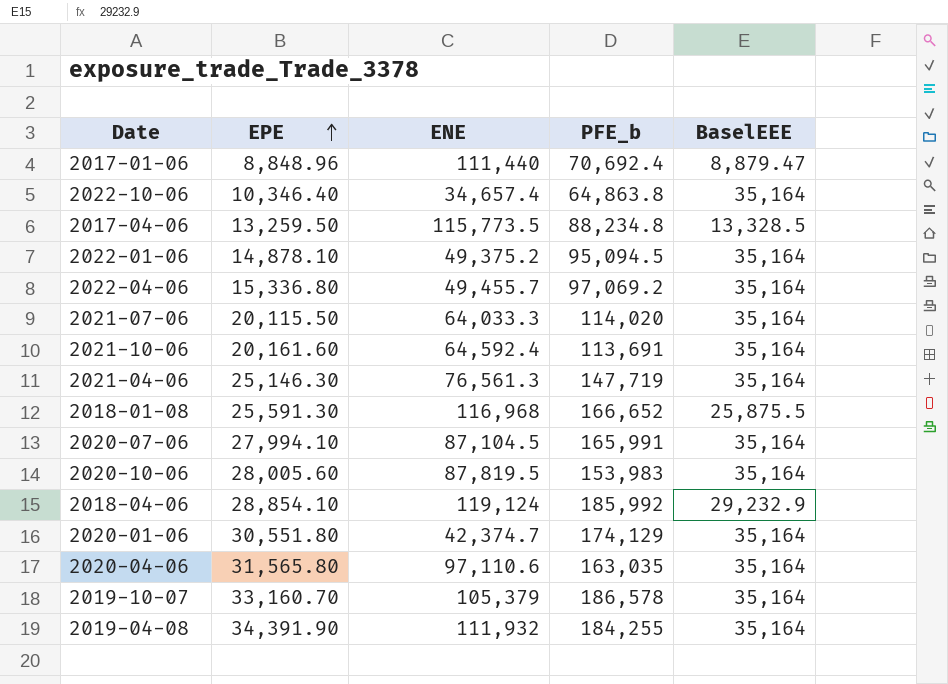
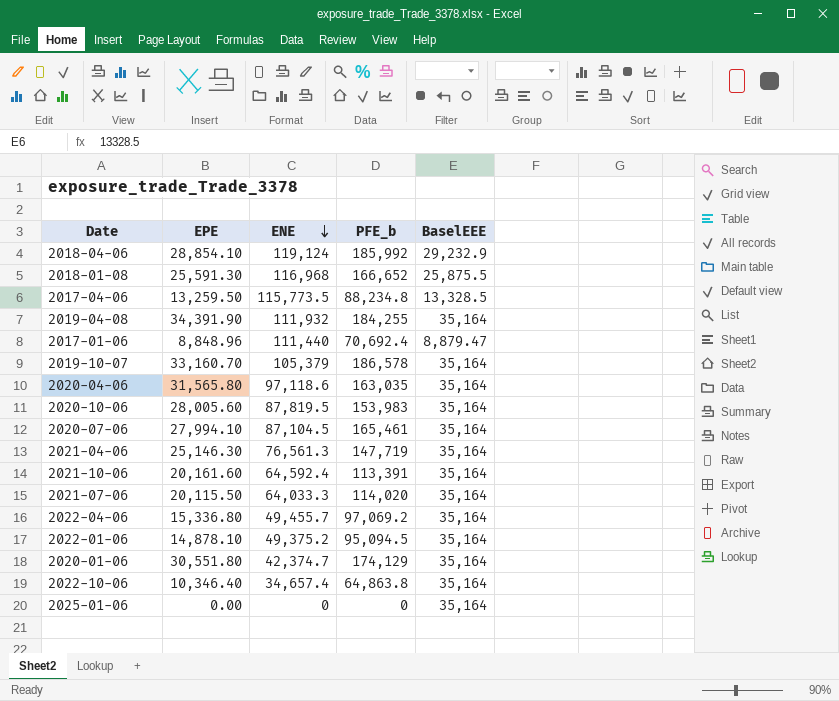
row order: EPE ascending -> ENE descending
2020-04-06 | ENE: 97,110.6 -> 97,118.6
2020-07-06 | PFE_b: 165,991 -> 165,461
2021-10-06 | PFE_b: 113,691 -> 113,391
row 2025-01-06: none -> 0.00 | 0 | 0 | 35,164

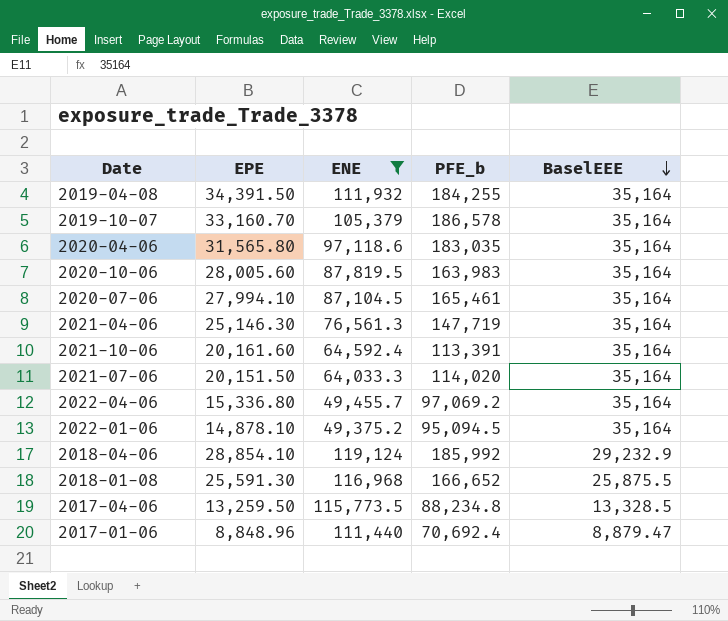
filter: none -> ENE >= 49,375.2
row order: ENE descending -> BaselEEE descending
2019-04-08 | EPE: 34,391.90 -> 34,391.50
2020-04-06 | PFE_b: 163,035 -> 183,035
2020-10-06 | PFE_b: 153,983 -> 163,983
2021-07-06 | EPE: 20,115.50 -> 20,151.50

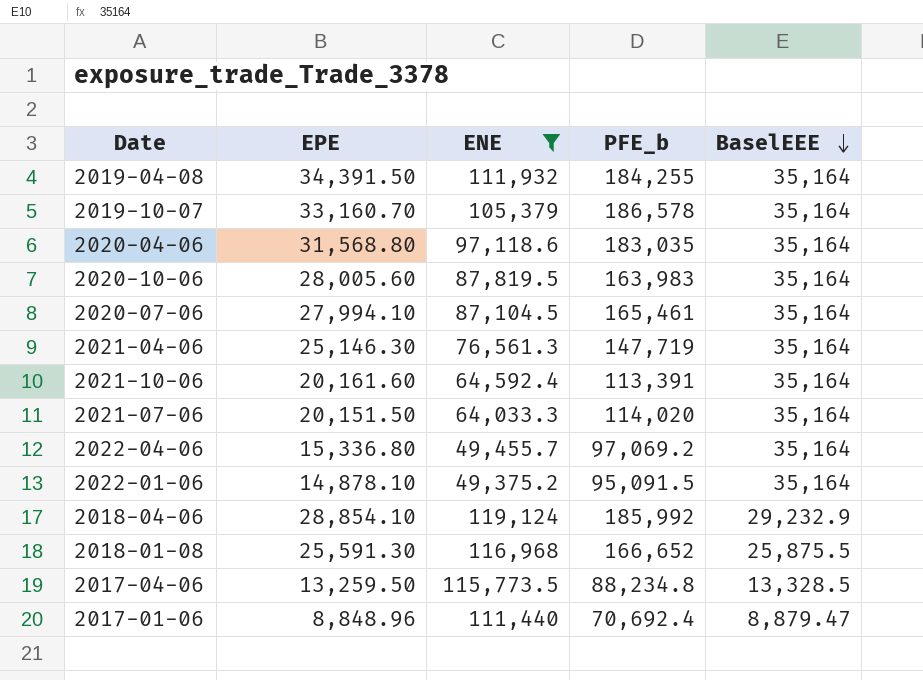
2020-04-06 | EPE: 31,565.80 -> 31,568.80
2022-01-06 | PFE_b: 95,094.5 -> 95,091.5

